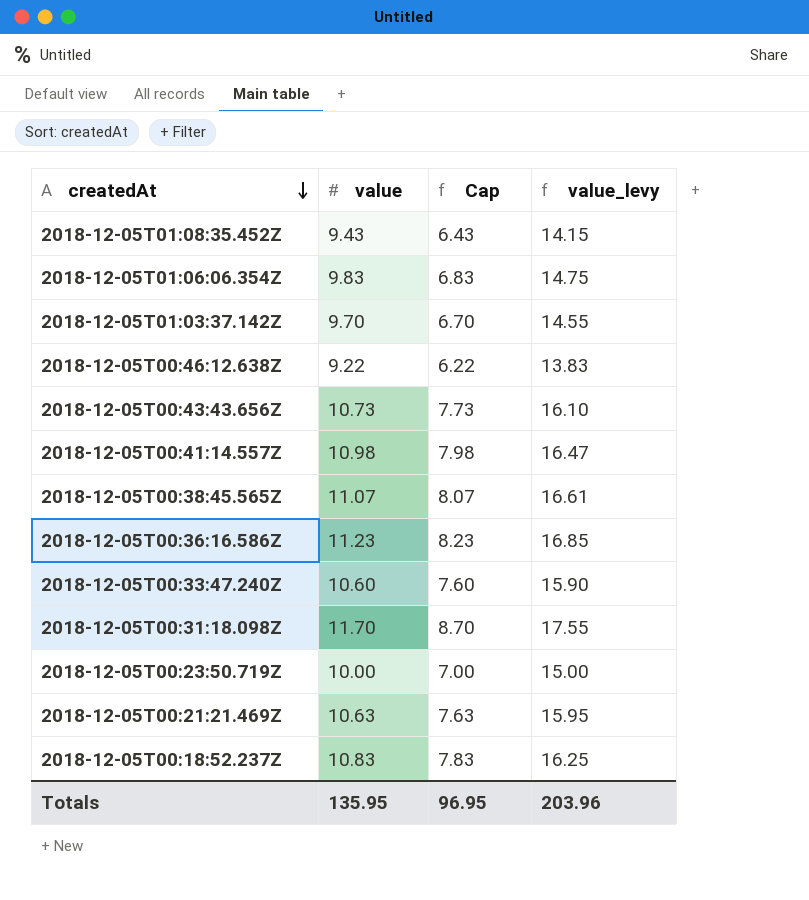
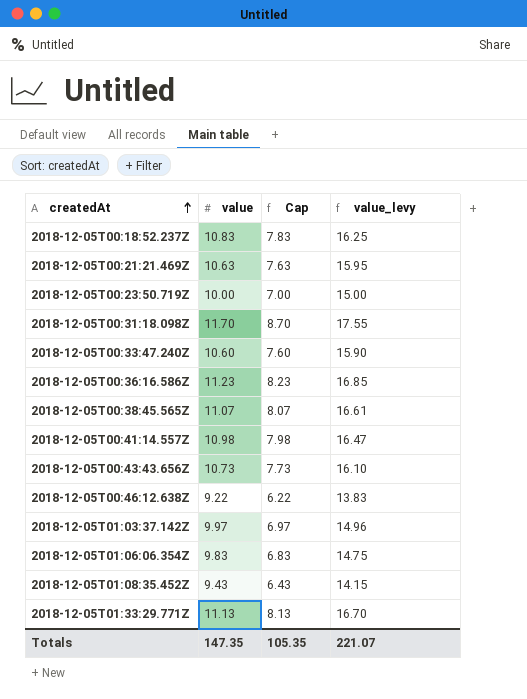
row order: createdAt descending -> createdAt ascending
2018-12-05T01:03:37.142Z | value: 9.70 -> 9.97
2018-12-05T01:03:37.142Z | Cap: 6.70 -> 6.97
2018-12-05T01:03:37.142Z | value_levy: 14.55 -> 14.96
row 2018-12-05T01:33:29.771Z: none -> 11.13 | 8.13 | 16.70
Totals | value: 135.95 -> 147.35
Totals | Cap: 96.95 -> 105.35
Totals | value_levy: 203.96 -> 221.07

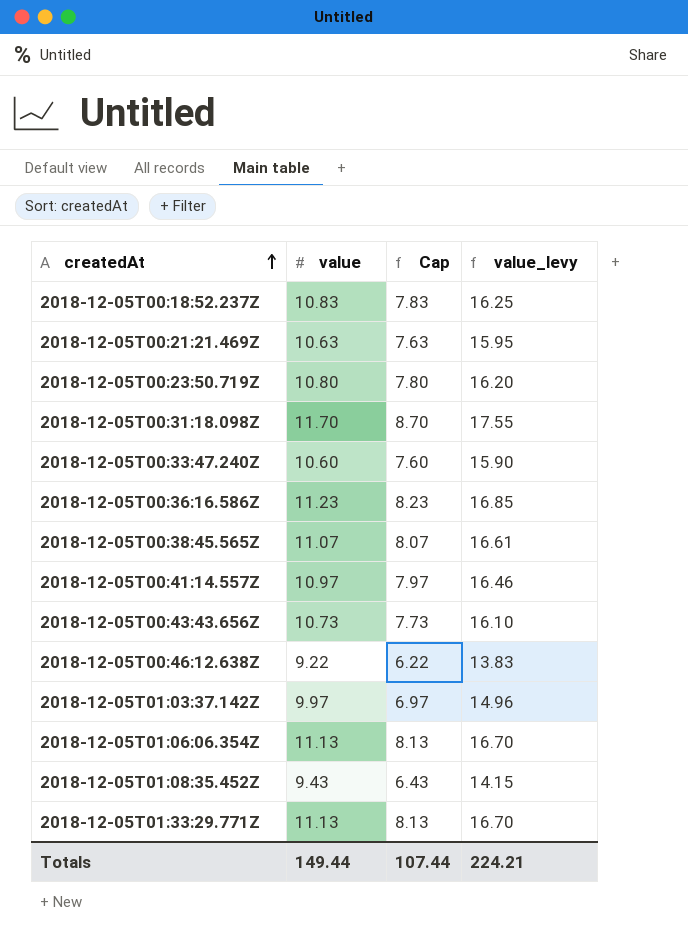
2018-12-05T00:23:50.719Z | value: 10.00 -> 10.80
2018-12-05T00:23:50.719Z | Cap: 7.00 -> 7.80
2018-12-05T00:23:50.719Z | value_levy: 15.00 -> 16.20
2018-12-05T00:41:14.557Z | value: 10.98 -> 10.97
2018-12-05T00:41:14.557Z | Cap: 7.98 -> 7.97
2018-12-05T00:41:14.557Z | value_levy: 16.47 -> 16.46
2018-12-05T01:06:06.354Z | value: 9.83 -> 11.13
2018-12-05T01:06:06.354Z | Cap: 6.83 -> 8.13
2018-12-05T01:06:06.354Z | value_levy: 14.75 -> 16.70
Totals | value: 147.35 -> 149.44
Totals | Cap: 105.35 -> 107.44
Totals | value_levy: 221.07 -> 224.21

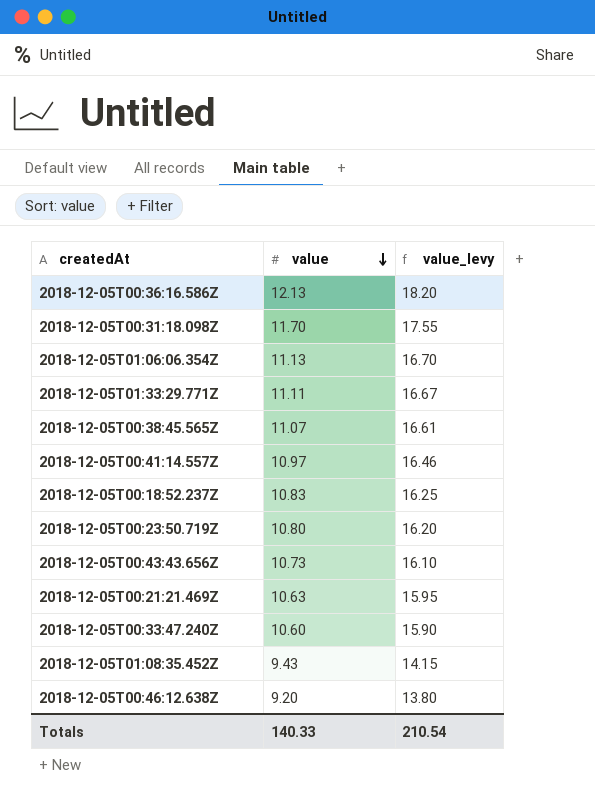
row order: createdAt ascending -> value descending
column Cap | formula: [value] - 3 -> none
row 2018-12-05T01:03:37.142Z: 9.97 | 6.97 | 14.96 -> none
2018-12-05T00:36:16.586Z | value: 11.23 -> 12.13
2018-12-05T00:36:16.586Z | value_levy: 16.85 -> 18.20
2018-12-05T01:33:29.771Z | value: 11.13 -> 11.11
2018-12-05T01:33:29.771Z | value_levy: 16.70 -> 16.67
2018-12-05T00:46:12.638Z | value: 9.22 -> 9.20
2018-12-05T00:46:12.638Z | value_levy: 13.83 -> 13.80
Totals | value: 149.44 -> 140.33
Totals | value_levy: 224.21 -> 210.54

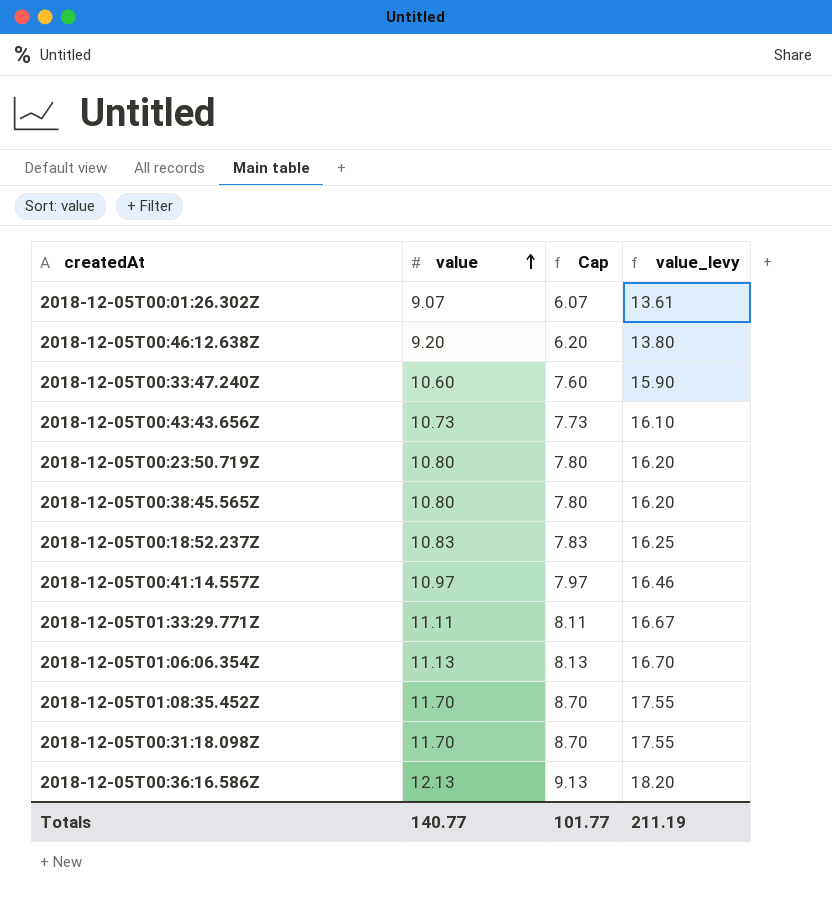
row order: value descending -> value ascending
column Cap | formula: none -> [value] - 3
row 2018-12-05T00:21:21.469Z: 10.63 | 15.95 -> none
row 2018-12-05T00:01:26.302Z: none -> 9.07 | 6.07 | 13.61
2018-12-05T00:38:45.565Z | value: 11.07 -> 10.80
2018-12-05T00:38:45.565Z | value_levy: 16.61 -> 16.20
2018-12-05T01:08:35.452Z | value: 9.43 -> 11.70
2018-12-05T01:08:35.452Z | value_levy: 14.15 -> 17.55
Totals | value: 140.33 -> 140.77
Totals | value_levy: 210.54 -> 211.19

